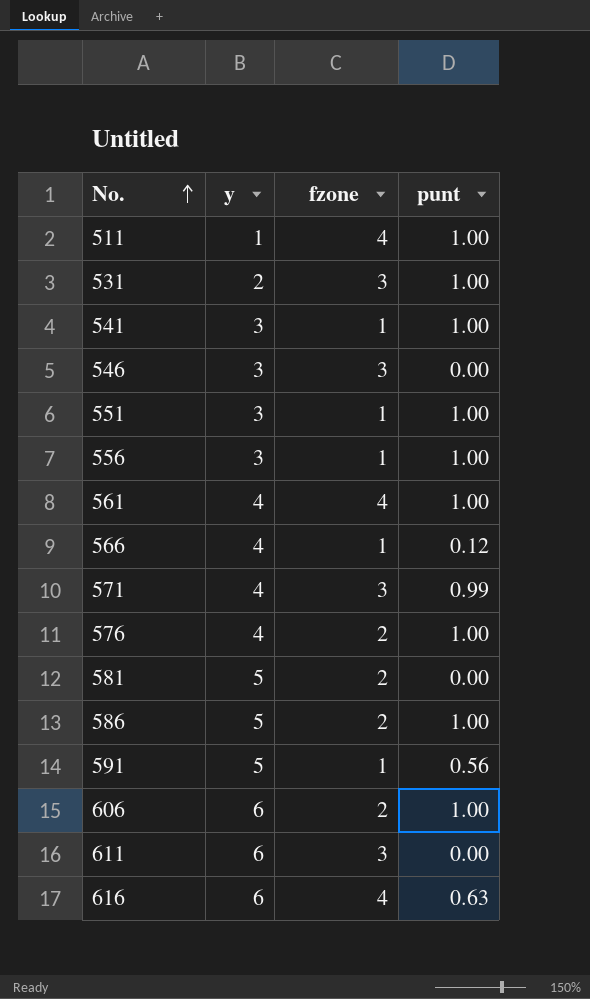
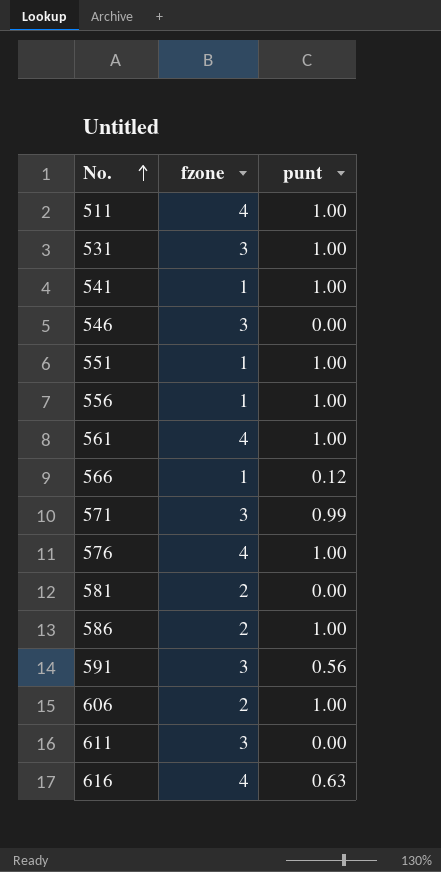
column y | position: 2 -> none
576 | fzone: 2 -> 4
591 | fzone: 1 -> 3

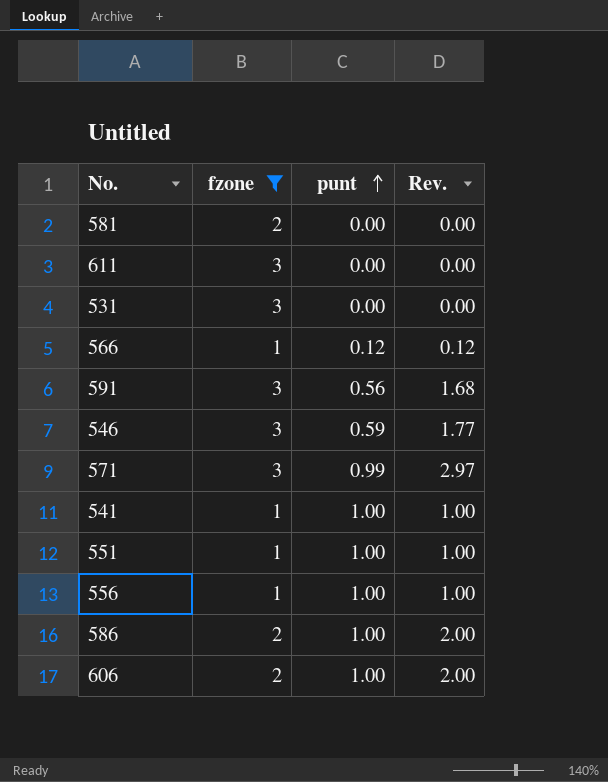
filter: none -> fzone != 4
row order: No. ascending -> punt ascending
column Rev. | formula: none -> [fzone] * [punt]
531 | punt: 1.00 -> 0.00
546 | punt: 0.00 -> 0.59

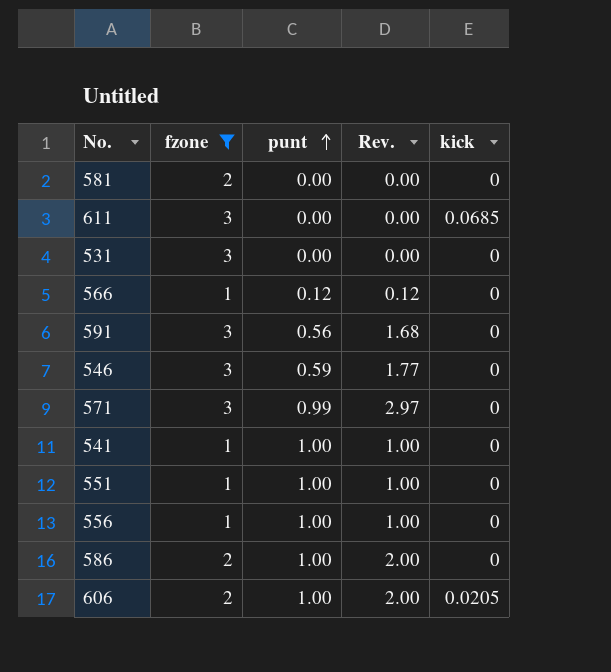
column kick | position: none -> 5

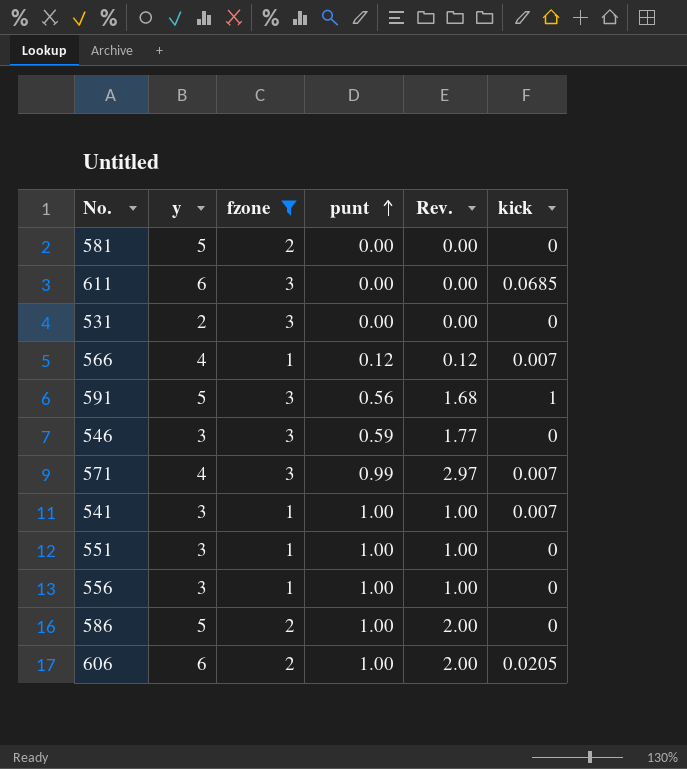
column y | position: none -> 2
566 | kick: 0 -> 0.007
591 | kick: 0 -> 1
571 | kick: 0 -> 0.007
541 | kick: 0 -> 0.007

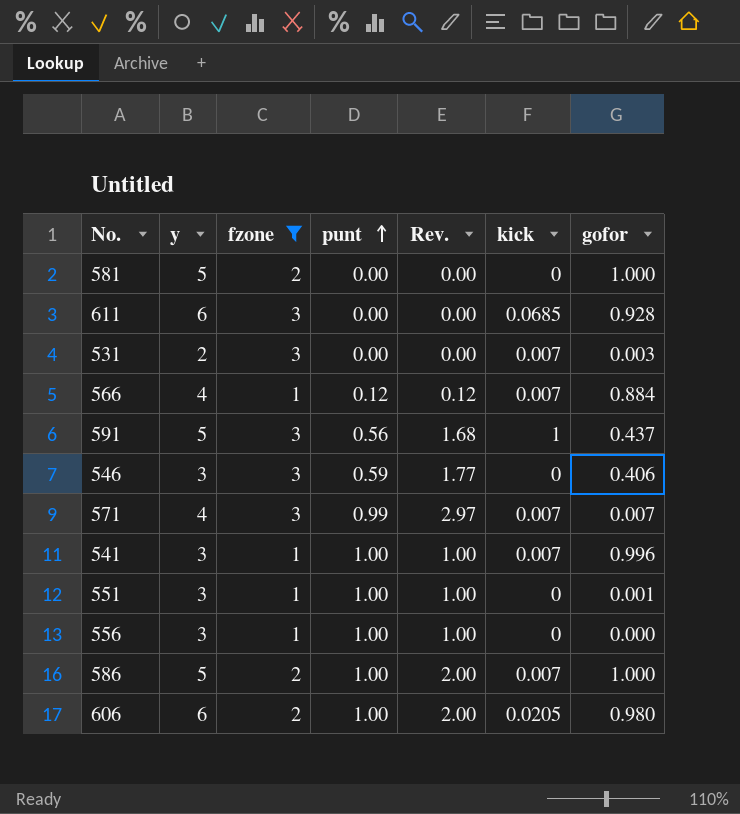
column gofor | position: none -> 7
531 | kick: 0 -> 0.007
586 | kick: 0 -> 0.007

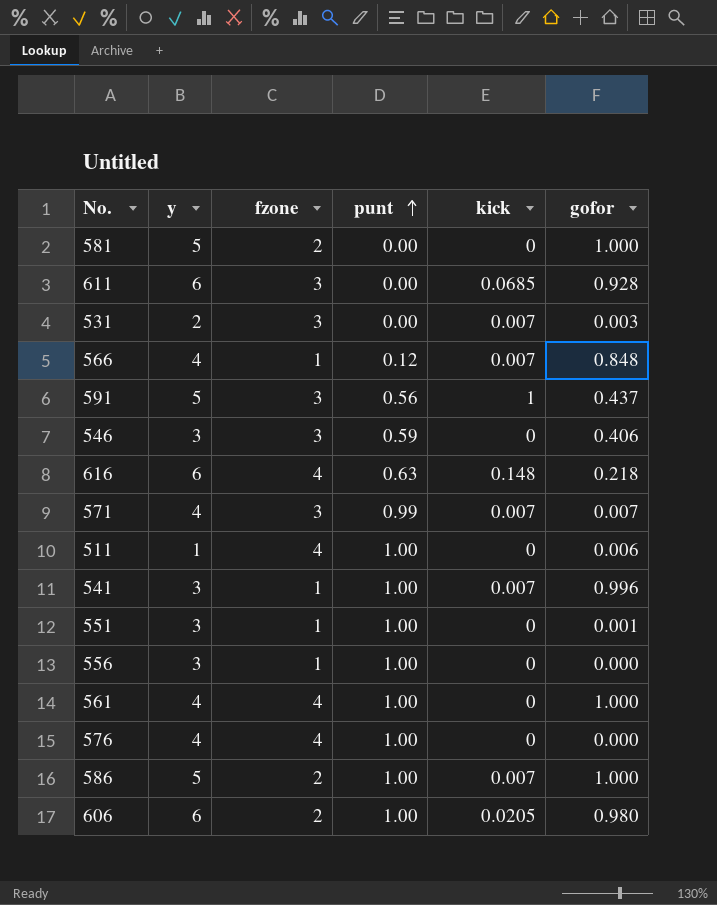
filter: fzone != 4 -> none
column Rev. | formula: [fzone] * [punt] -> none
566 | gofor: 0.884 -> 0.848

